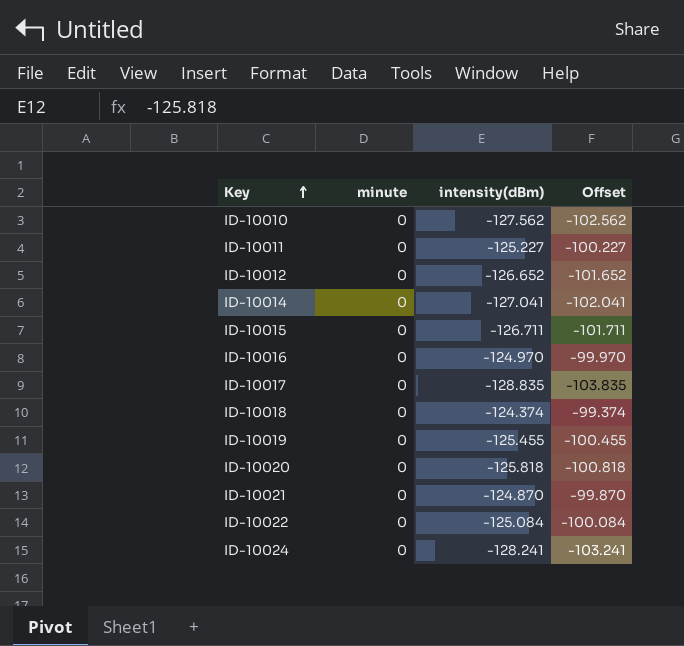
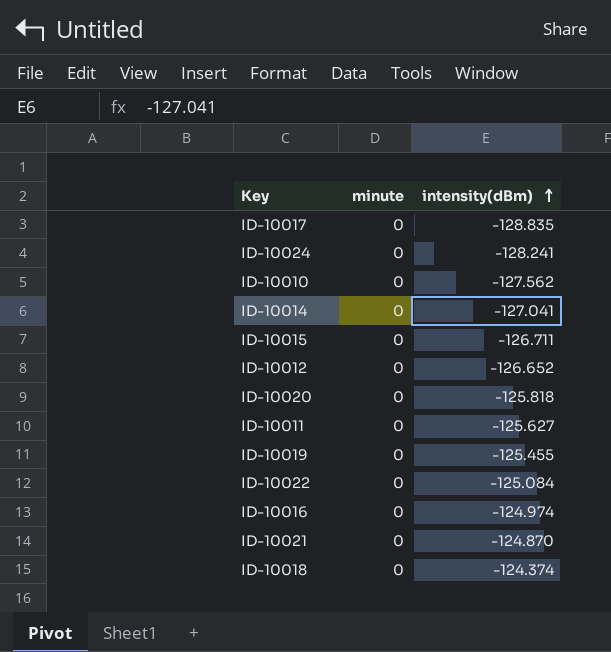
row order: Key ascending -> intensity(dBm) ascending
column Offset | formula: [intensity(dBm)] + 25 -> none
ID-10011 | intensity(dBm): -125.227 -> -125.627
ID-10016 | intensity(dBm): -124.970 -> -124.974

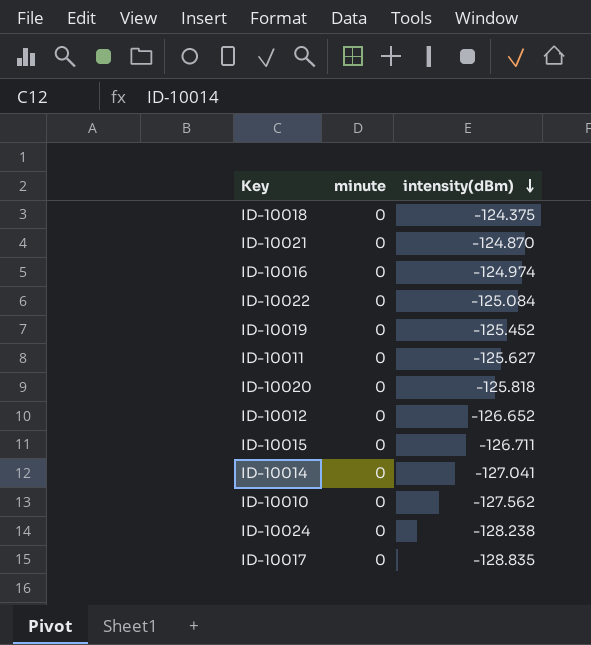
row order: intensity(dBm) ascending -> intensity(dBm) descending
ID-10018 | intensity(dBm): -124.374 -> -124.375
ID-10019 | intensity(dBm): -125.455 -> -125.452
ID-10024 | intensity(dBm): -128.241 -> -128.238

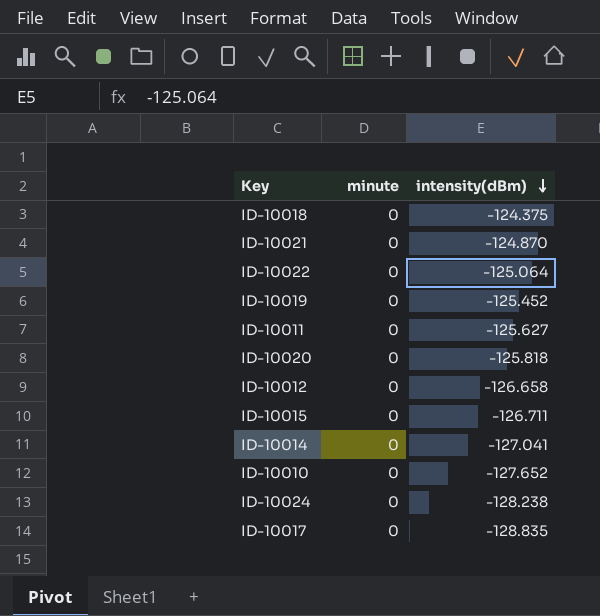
row ID-10016: 0 | -124.974 -> none
ID-10022 | intensity(dBm): -125.084 -> -125.064
ID-10012 | intensity(dBm): -126.652 -> -126.658
ID-10010 | intensity(dBm): -127.562 -> -127.652

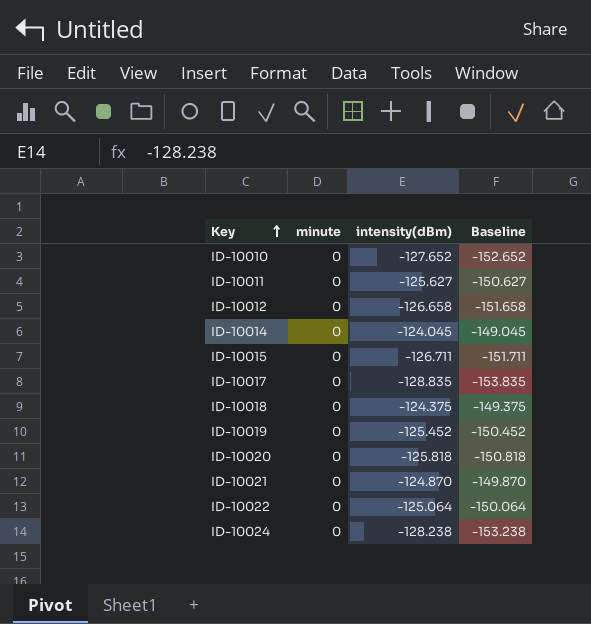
row order: intensity(dBm) descending -> Key ascending
column Baseline | formula: none -> [intensity(dBm)] - 25
ID-10014 | intensity(dBm): -127.041 -> -124.045

